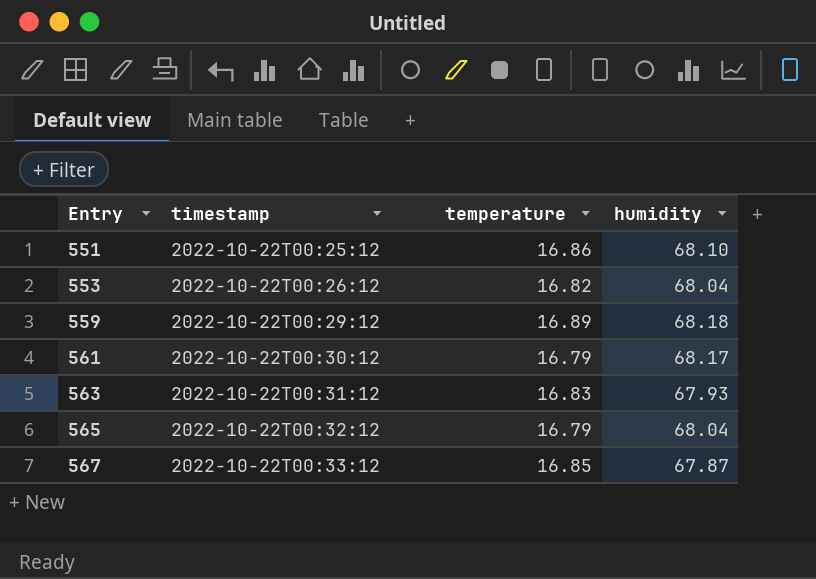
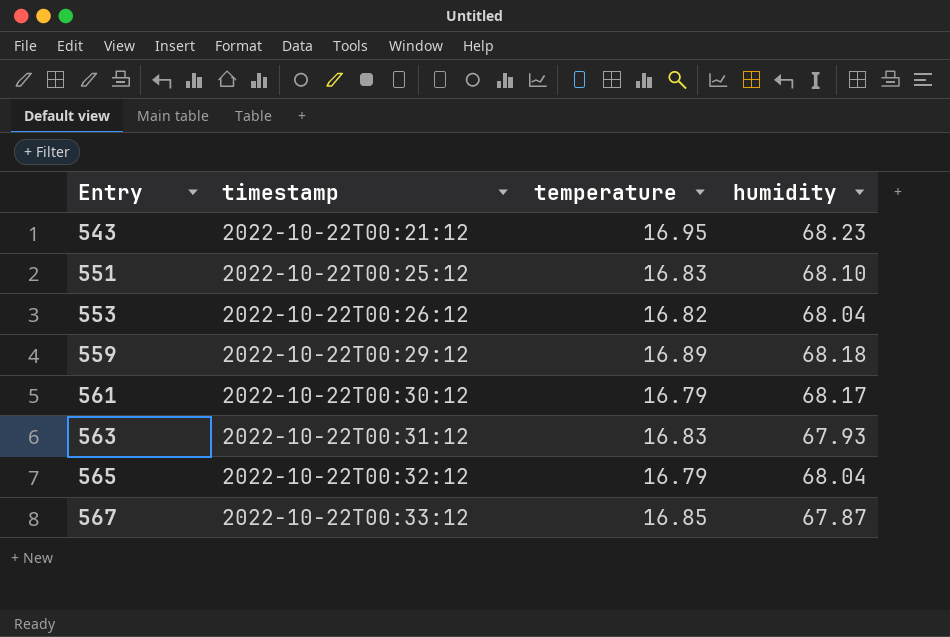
row 543: none -> 2022-10-22T00:21:12 | 16.95 | 68.23
551 | temperature: 16.86 -> 16.83

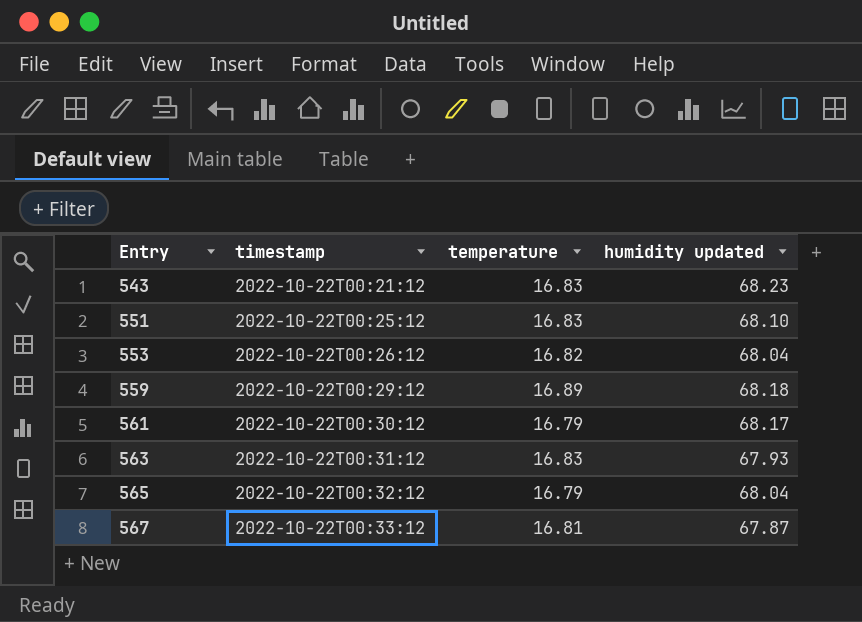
column name: humidity -> humidity updated
543 | temperature: 16.95 -> 16.83
567 | temperature: 16.85 -> 16.81

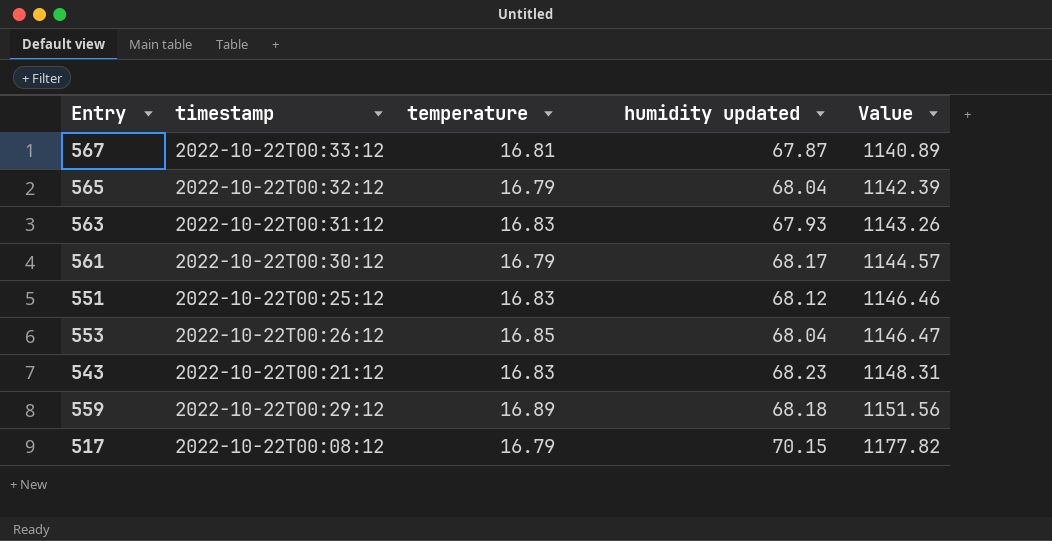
row order: Entry ascending -> Value ascending
column Value | formula: none -> [temperature] * [humidity updated]
551 | humidity updated: 68.10 -> 68.12
553 | temperature: 16.82 -> 16.85
row 517: none -> 2022-10-22T00:08:12 | 16.79 | 70.15 | 1177.82

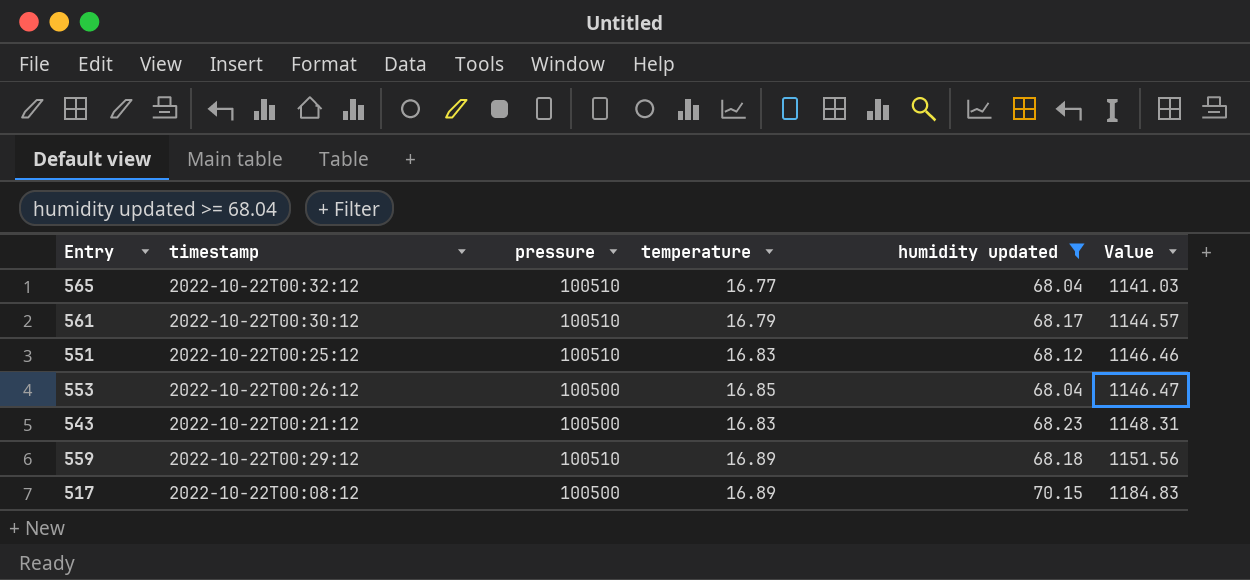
filter: none -> humidity updated >= 68.04
column pressure | position: none -> 3
565 | temperature: 16.79 -> 16.77
565 | Value: 1142.39 -> 1141.03
517 | temperature: 16.79 -> 16.89
517 | Value: 1177.82 -> 1184.83

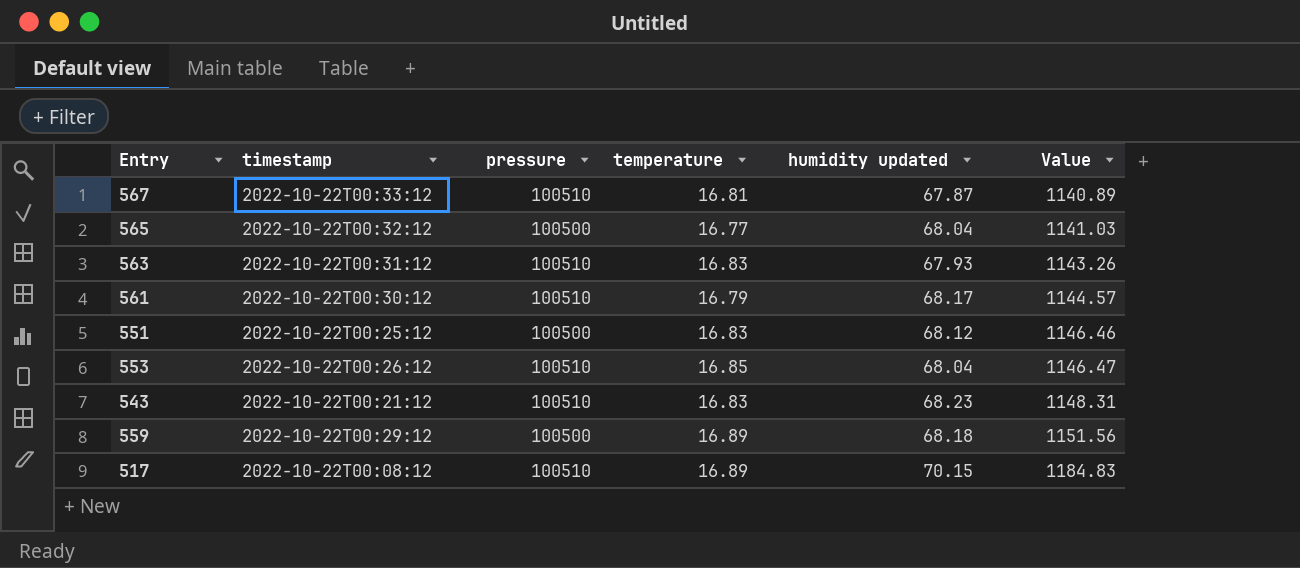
filter: humidity updated >= 68.04 -> none
565 | pressure: 100510 -> 100500
551 | pressure: 100510 -> 100500
553 | pressure: 100500 -> 100510
543 | pressure: 100500 -> 100510
559 | pressure: 100510 -> 100500
517 | pressure: 100500 -> 100510

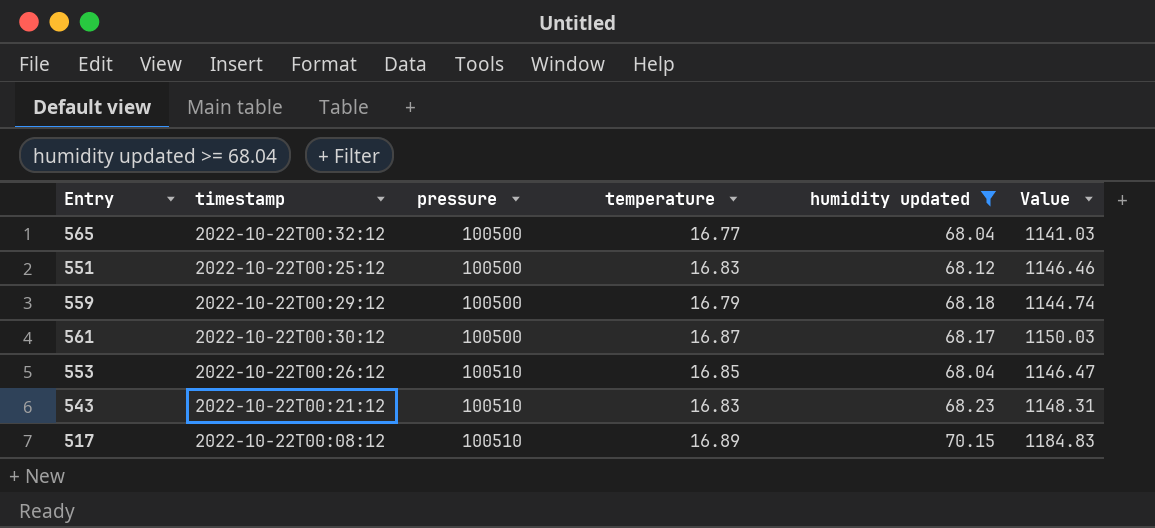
filter: none -> humidity updated >= 68.04
row order: Value ascending -> pressure ascending
559 | temperature: 16.89 -> 16.79
559 | Value: 1151.56 -> 1144.74
561 | pressure: 100510 -> 100500
561 | temperature: 16.79 -> 16.87
561 | Value: 1144.57 -> 1150.03

